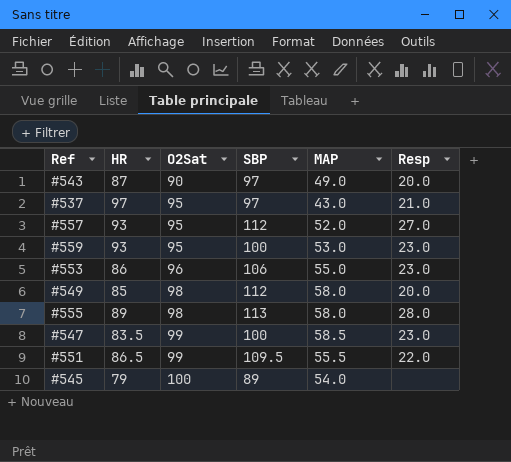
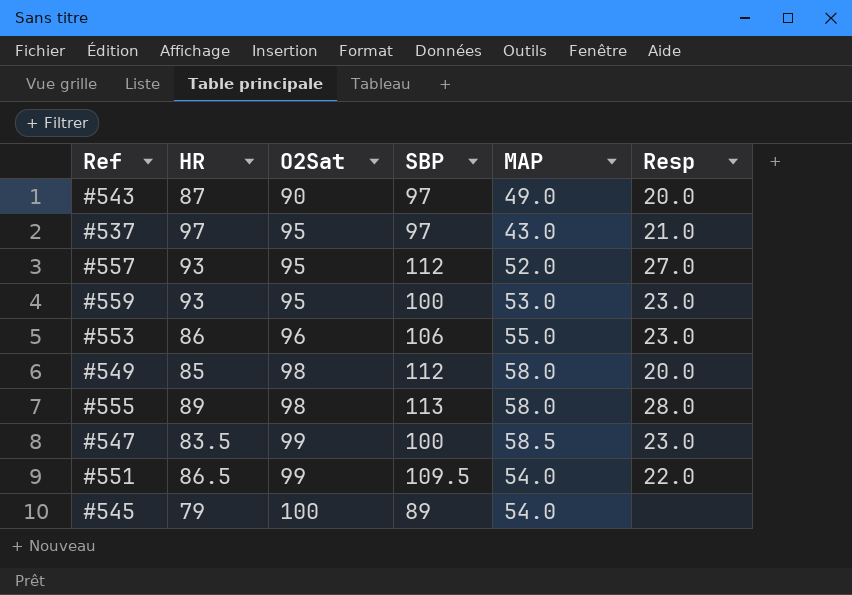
#551 | MAP: 55.5 -> 54.0

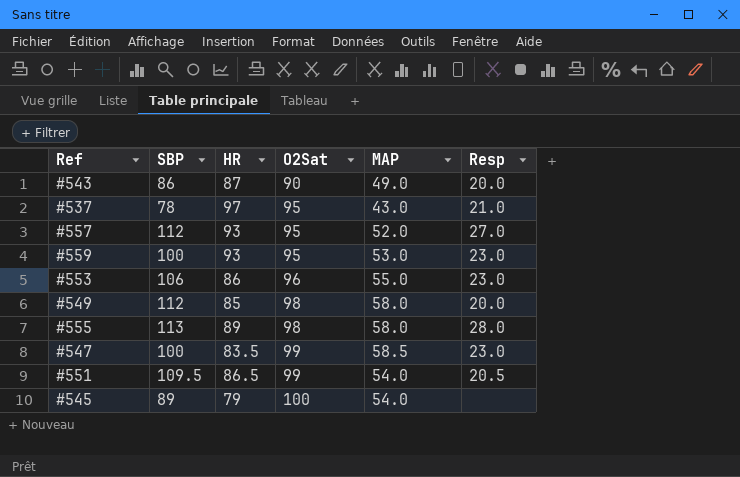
column SBP | position: 4 -> 2
#543 | SBP: 97 -> 86
#537 | SBP: 97 -> 78
#551 | Resp: 22.0 -> 20.5

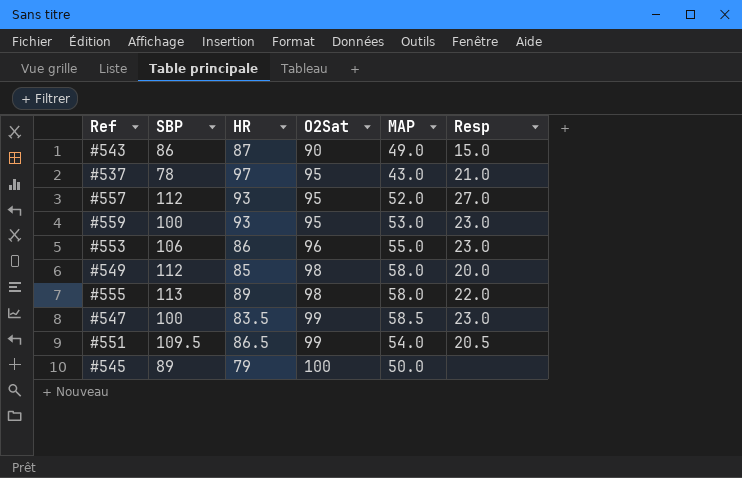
#543 | Resp: 20.0 -> 15.0
#555 | Resp: 28.0 -> 22.0
#545 | MAP: 54.0 -> 50.0

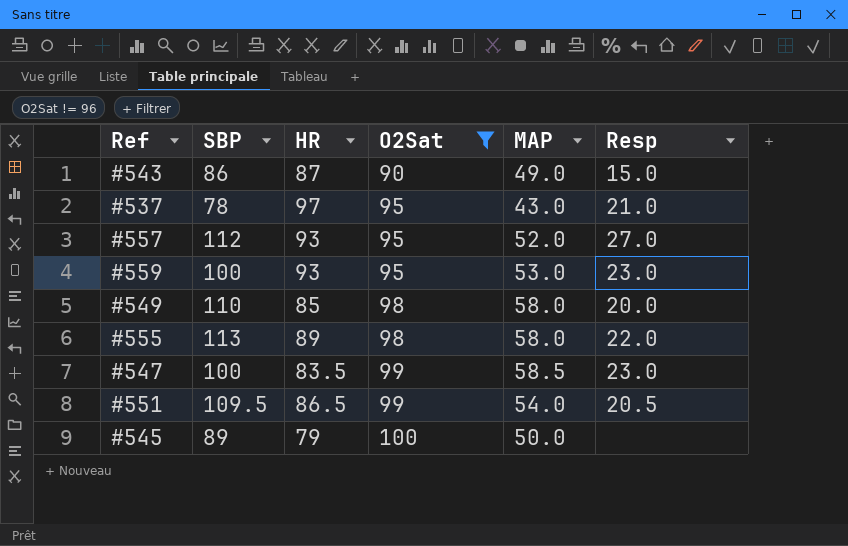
filter: none -> O2Sat != 96
#549 | SBP: 112 -> 110

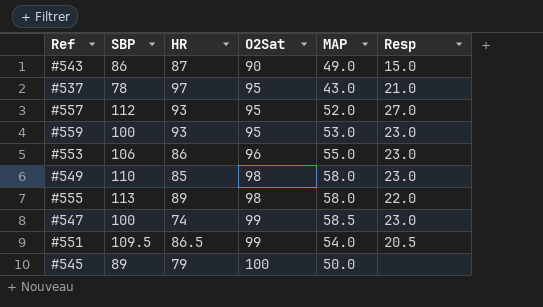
filter: O2Sat != 96 -> none
#549 | Resp: 20.0 -> 23.0
#547 | HR: 83.5 -> 74

